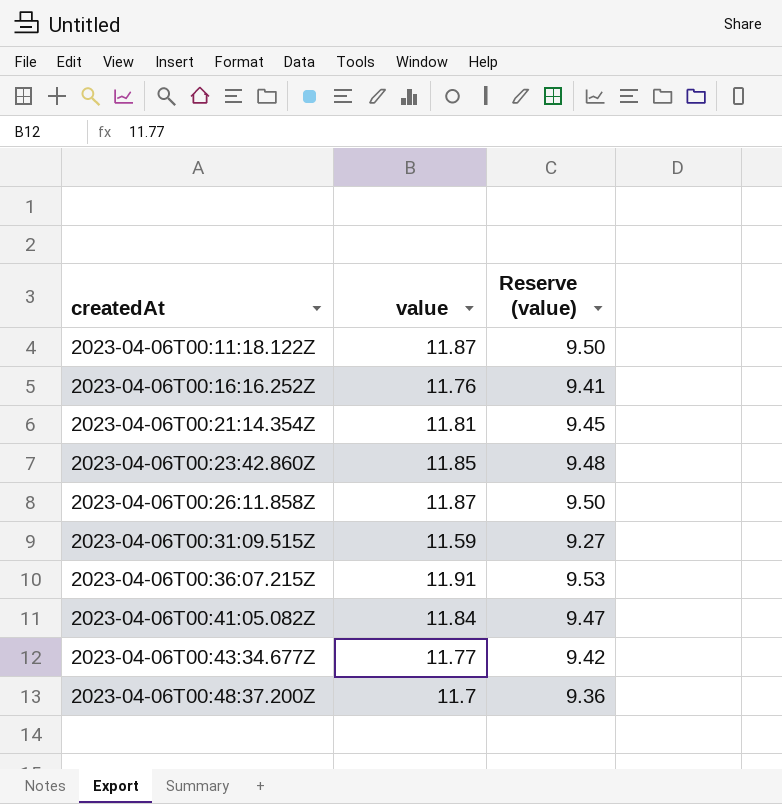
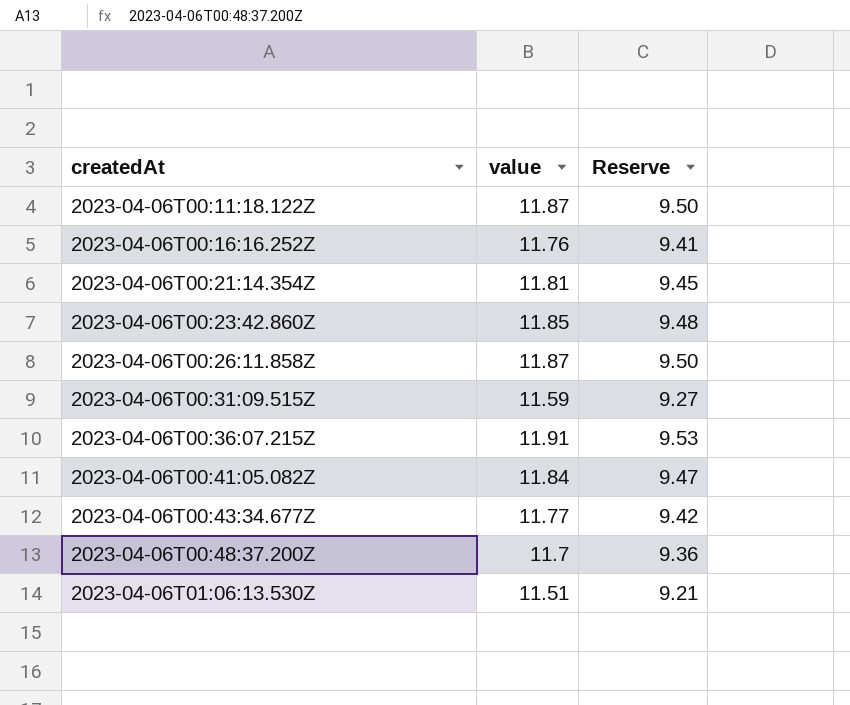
column name: Reserve (value) -> Reserve
row 2023-04-06T01:06:13.530Z: none -> 11.51 | 9.21

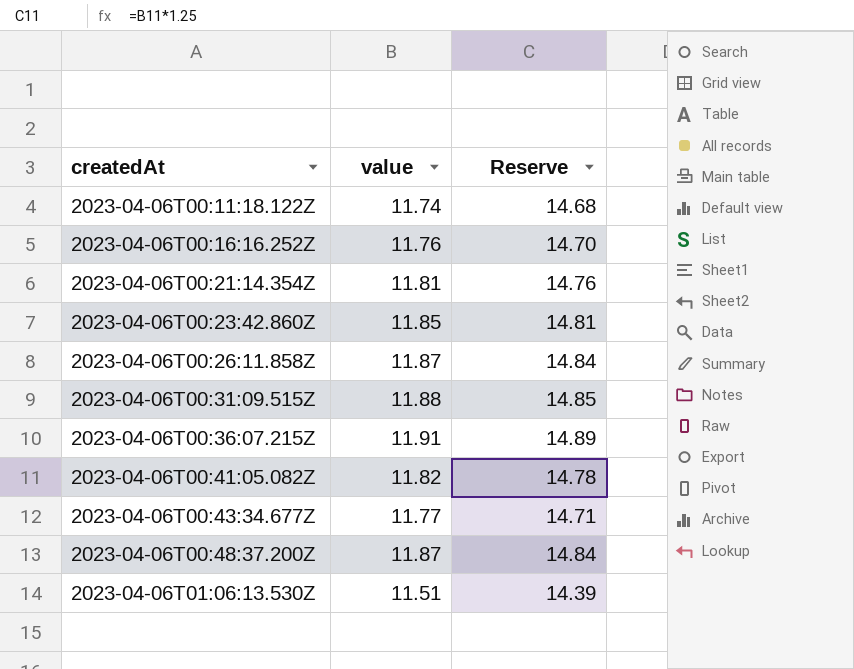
column Reserve | formula: [value] * 0.8 -> [value] * 1.25
2023-04-06T00:11:18.122Z | value: 11.87 -> 11.74
2023-04-06T00:31:09.515Z | value: 11.59 -> 11.88
2023-04-06T00:41:05.082Z | value: 11.84 -> 11.82
2023-04-06T00:48:37.200Z | value: 11.7 -> 11.87

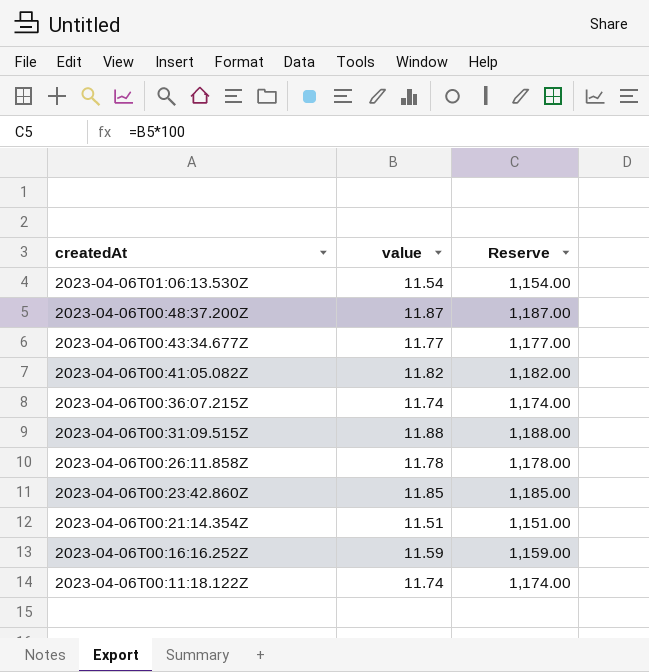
row order: createdAt ascending -> createdAt descending
column Reserve | formula: [value] * 1.25 -> [value] * 100
2023-04-06T01:06:13.530Z | value: 11.51 -> 11.54
2023-04-06T00:36:07.215Z | value: 11.91 -> 11.74
2023-04-06T00:26:11.858Z | value: 11.87 -> 11.78
2023-04-06T00:21:14.354Z | value: 11.81 -> 11.51
2023-04-06T00:16:16.252Z | value: 11.76 -> 11.59

